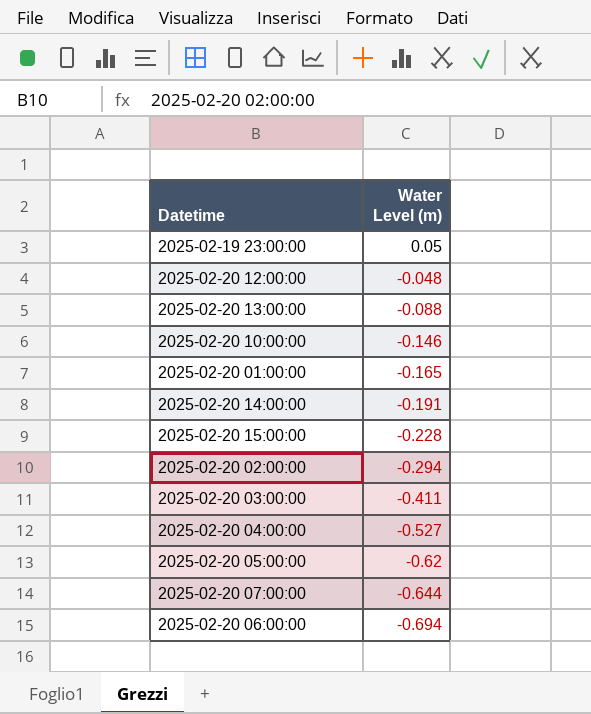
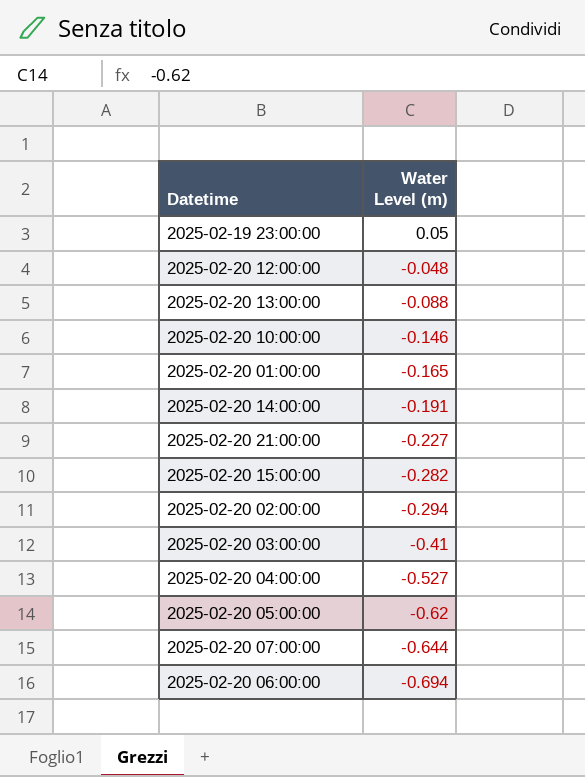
row 2025-02-20 21:00:00: none -> -0.227
2025-02-20 15:00:00 | Water Level (m): -0.228 -> -0.282
2025-02-20 03:00:00 | Water Level (m): -0.411 -> -0.41

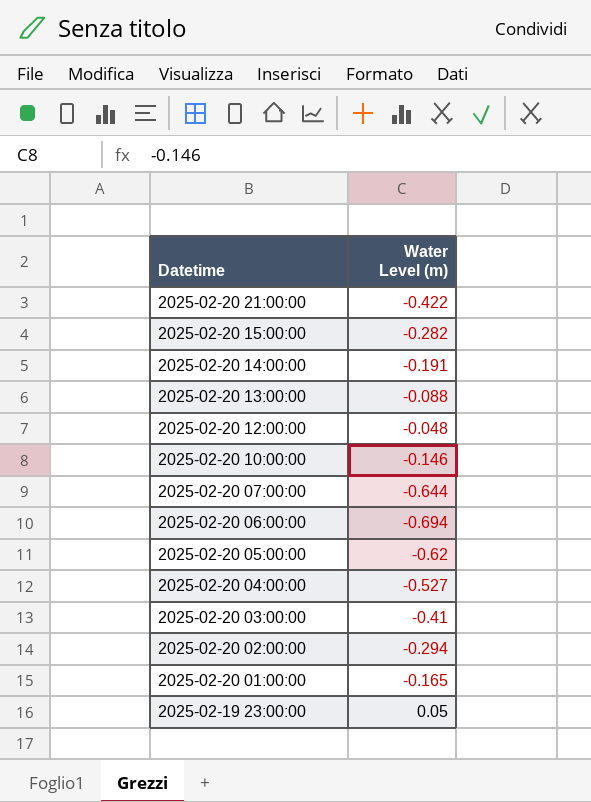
row order: Water Level (m) descending -> Datetime descending
2025-02-20 21:00:00 | Water Level (m): -0.227 -> -0.422

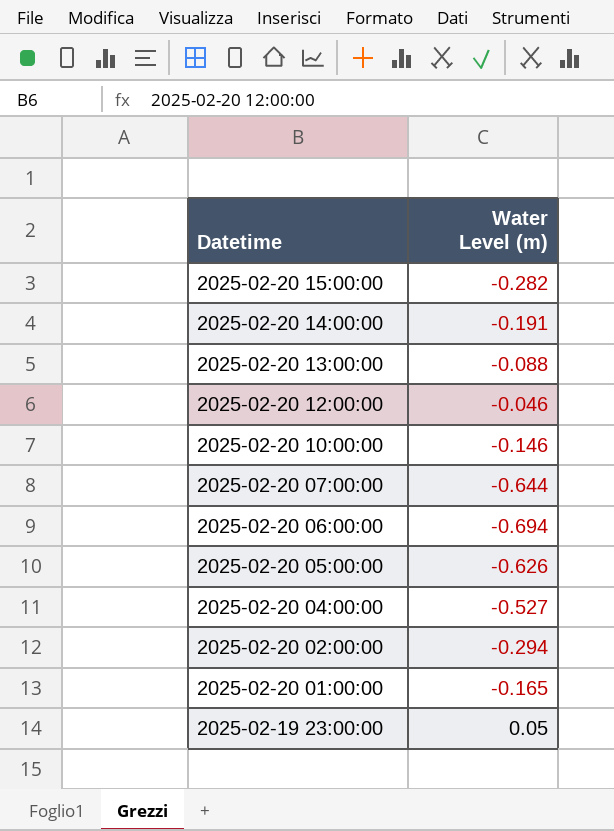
row 2025-02-20 21:00:00: -0.422 -> none
row 2025-02-20 03:00:00: -0.41 -> none
2025-02-20 12:00:00 | Water Level (m): -0.048 -> -0.046
2025-02-20 05:00:00 | Water Level (m): -0.62 -> -0.626

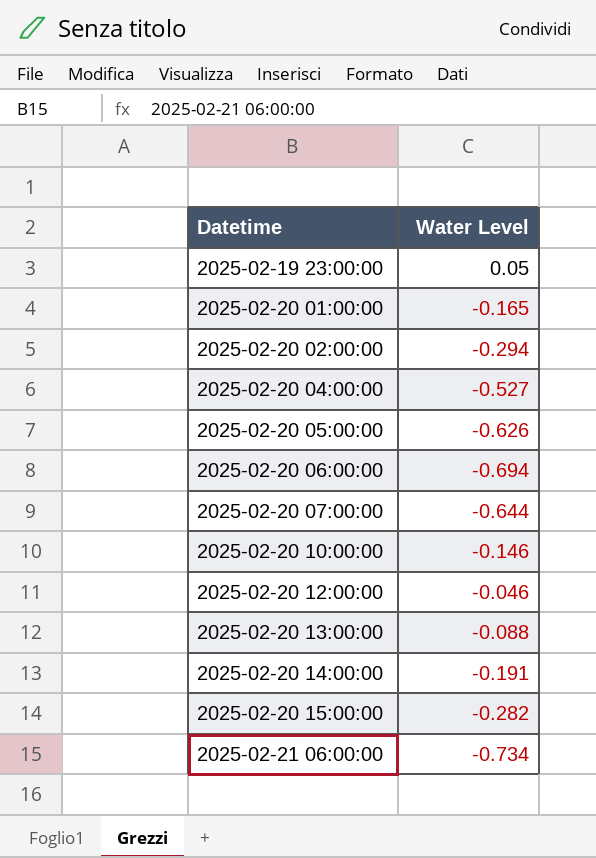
row order: Datetime descending -> Datetime ascending
column name: Water Level (m) -> Water Level
row 2025-02-21 06:00:00: none -> -0.734

